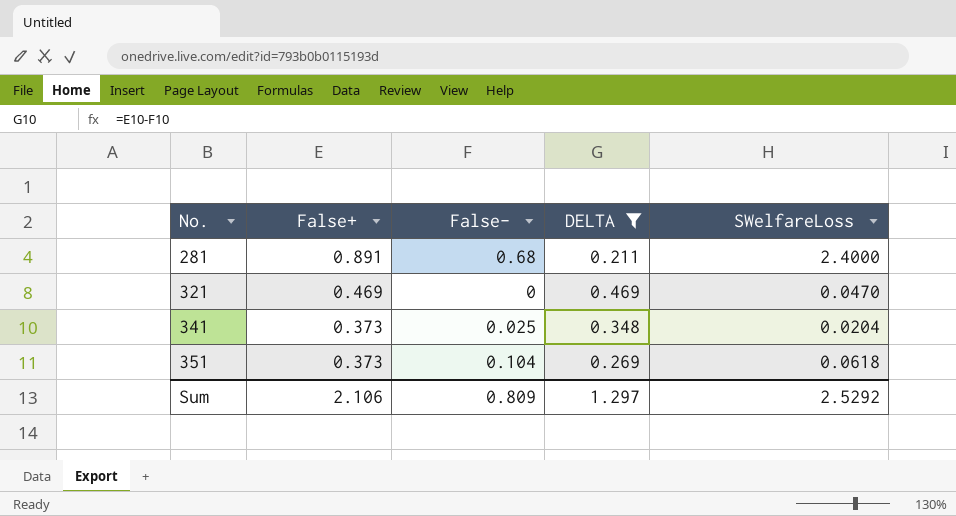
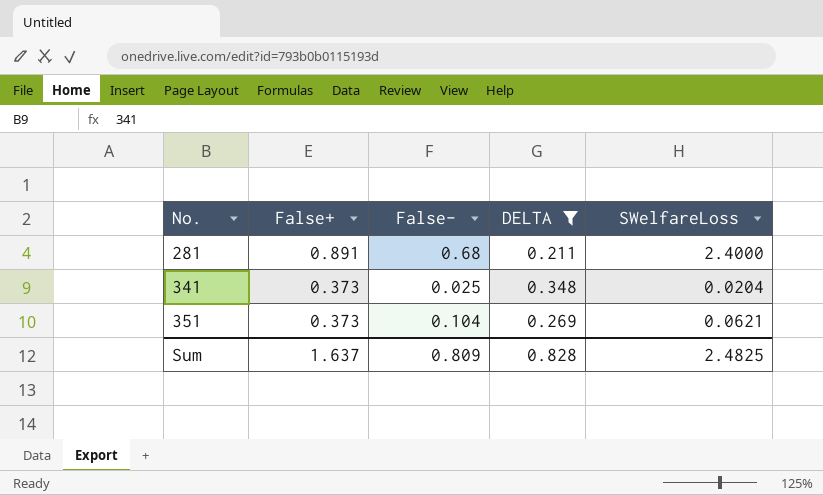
row 321: 0.469 | 0 | 0.469 | 0.0470 -> none
351 | SWelfareLoss: 0.0618 -> 0.0621
Sum | False+: 2.106 -> 1.637
Sum | DELTA: 1.297 -> 0.828
Sum | SWelfareLoss: 2.5292 -> 2.4825

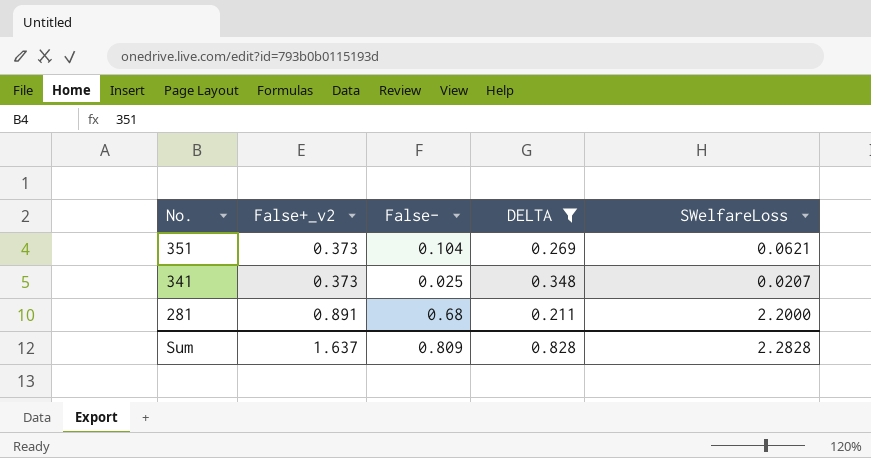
row order: No. ascending -> No. descending
column name: False+ -> False+_v2
341 | SWelfareLoss: 0.0204 -> 0.0207
281 | SWelfareLoss: 2.4000 -> 2.2000
Sum | SWelfareLoss: 2.4825 -> 2.2828

